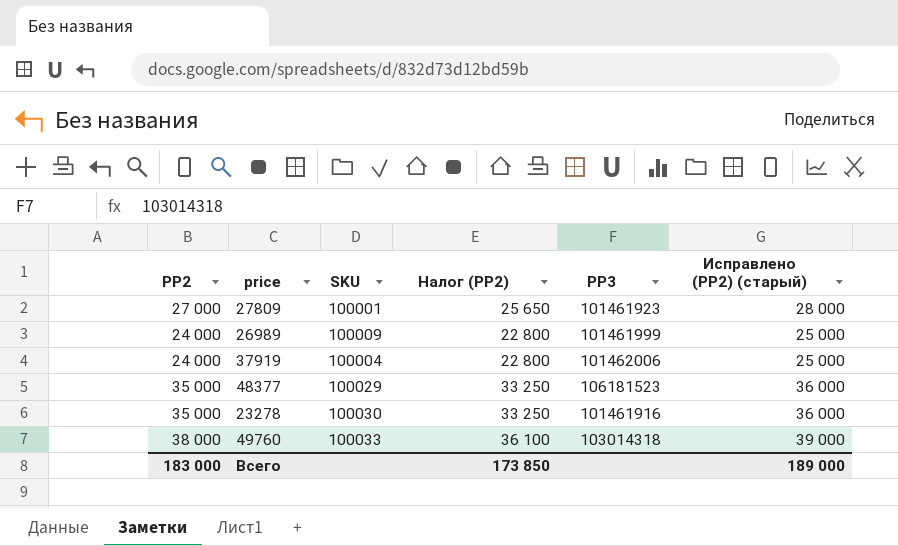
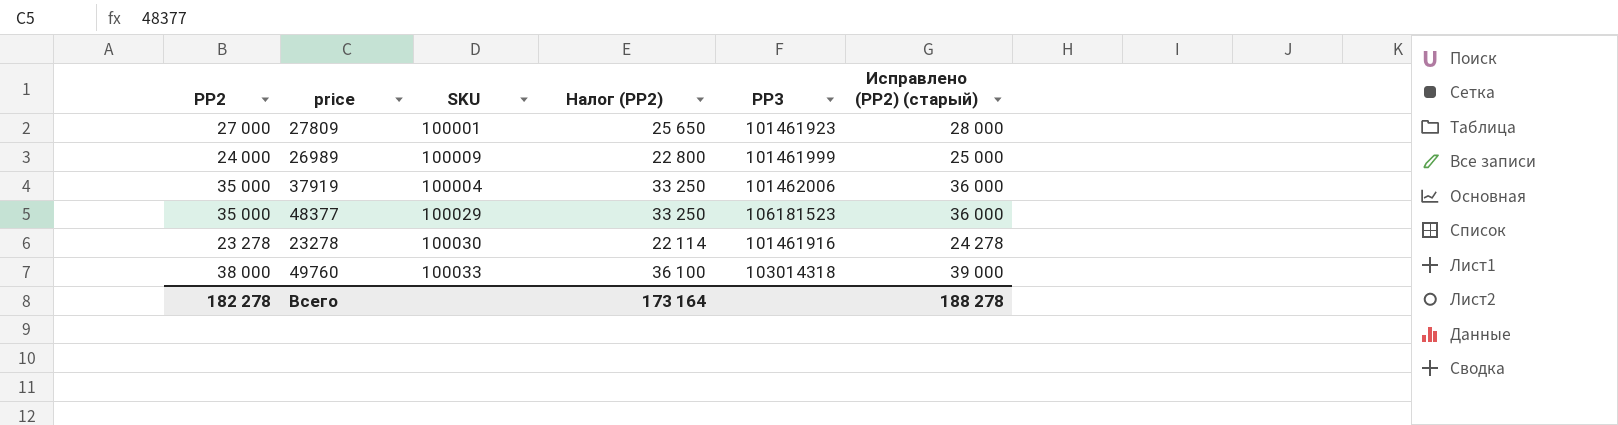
37919 | PP2: 24 000 -> 35 000
37919 | Налог (PP2): 22 800 -> 33 250
37919 | Исправлено (PP2) (старый): 25 000 -> 36 000
23278 | PP2: 35 000 -> 23 278
23278 | Налог (PP2): 33 250 -> 22 114
23278 | Исправлено (PP2) (старый): 36 000 -> 24 278
Всего | PP2: 183 000 -> 182 278
Всего | Налог (PP2): 173 850 -> 173 164
Всего | Исправлено (PP2) (старый): 189 000 -> 188 278

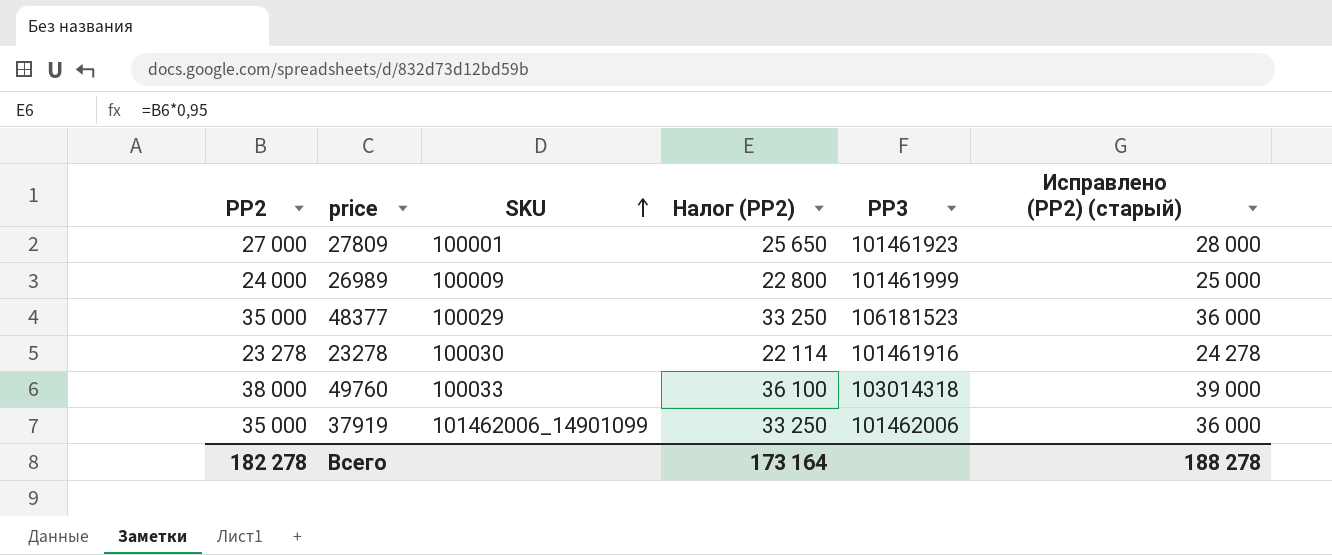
row order: none -> SKU ascending
37919 | SKU: 100004 -> 101462006_14901099

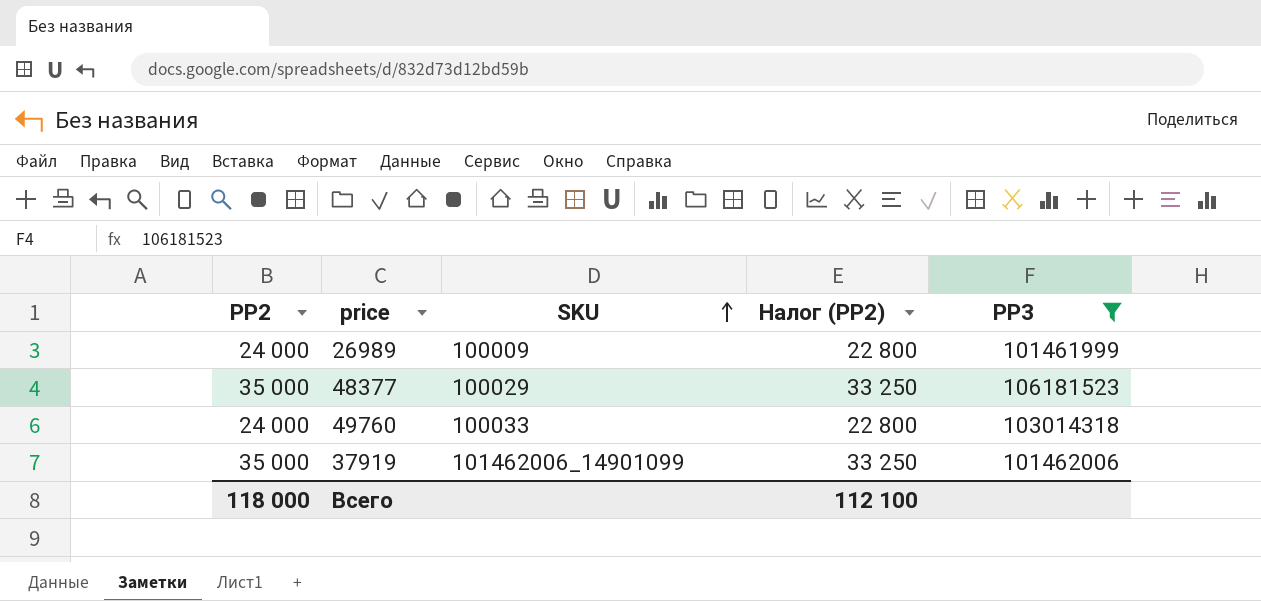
filter: none -> PP3 >= 101461999
column Исправлено (PP2) (старый) | formula: [PP2] + 1000 -> none
49760 | PP2: 38 000 -> 24 000
49760 | Налог (PP2): 36 100 -> 22 800
Всего | PP2: 182 278 -> 118 000
Всего | Налог (PP2): 173 164 -> 112 100

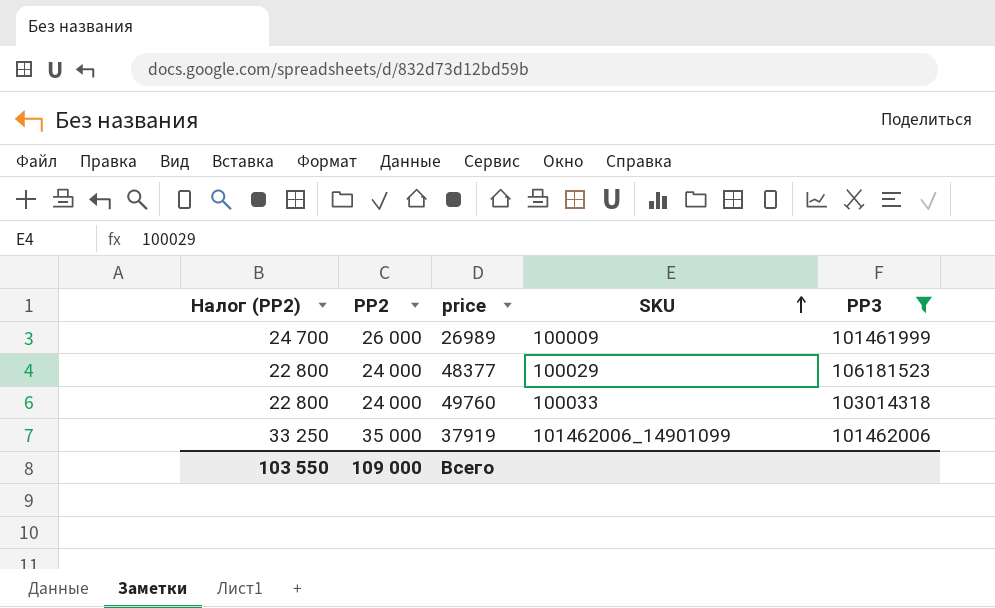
column Налог (PP2) | position: 4 -> 1
26989 | Налог (PP2): 22 800 -> 24 700
26989 | PP2: 24 000 -> 26 000
48377 | Налог (PP2): 33 250 -> 22 800
48377 | PP2: 35 000 -> 24 000
Всего | Налог (PP2): 112 100 -> 103 550
Всего | PP2: 118 000 -> 109 000

